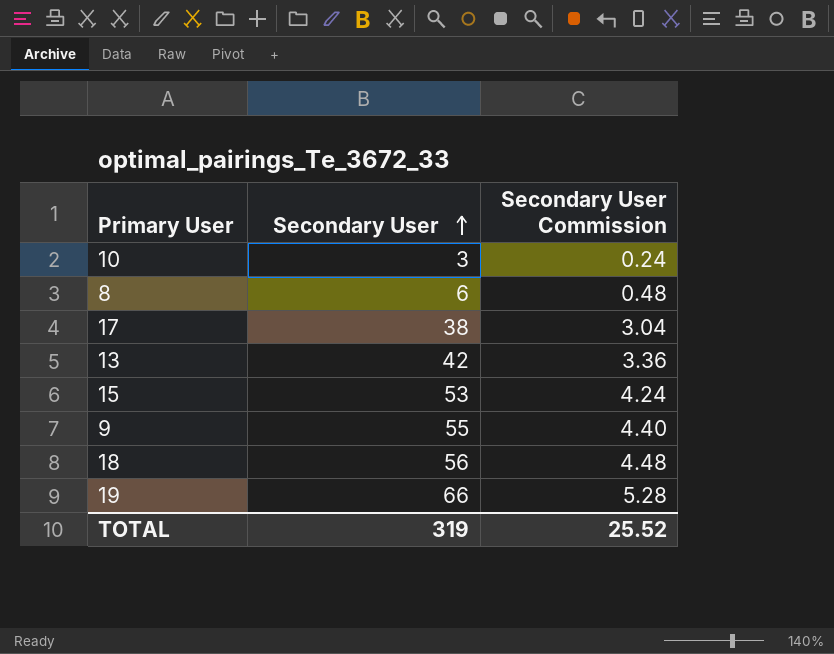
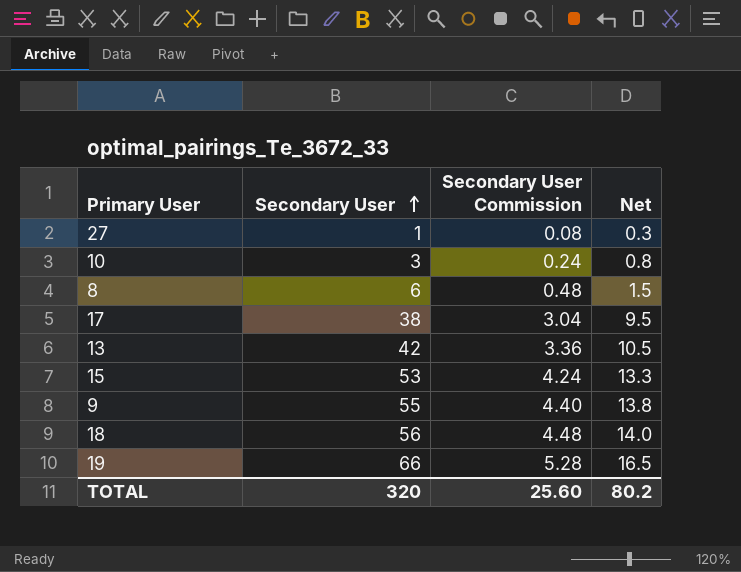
column Net | formula: none -> [Secondary User] * 0.25
row 27: none -> 1 | 0.08 | 0.3
TOTAL | Secondary User: 319 -> 320
TOTAL | Secondary User Commission: 25.52 -> 25.60

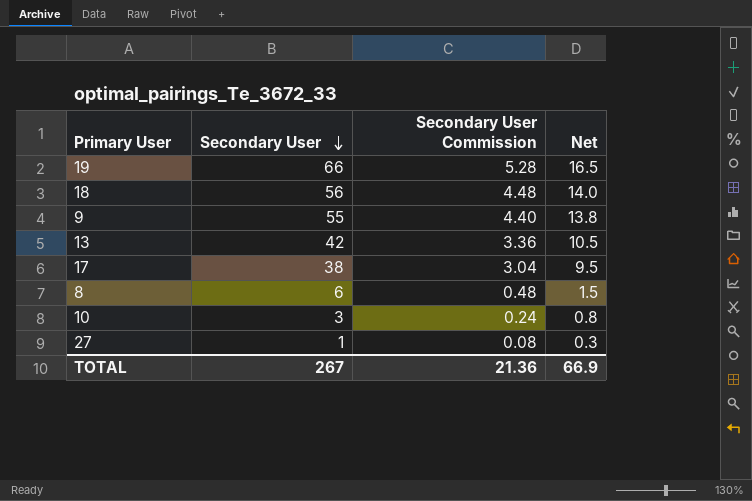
row order: Secondary User ascending -> Secondary User descending
row 15: 53 | 4.24 | 13.3 -> none
TOTAL | Secondary User: 320 -> 267
TOTAL | Secondary User Commission: 25.60 -> 21.36
TOTAL | Net: 80.2 -> 66.9

